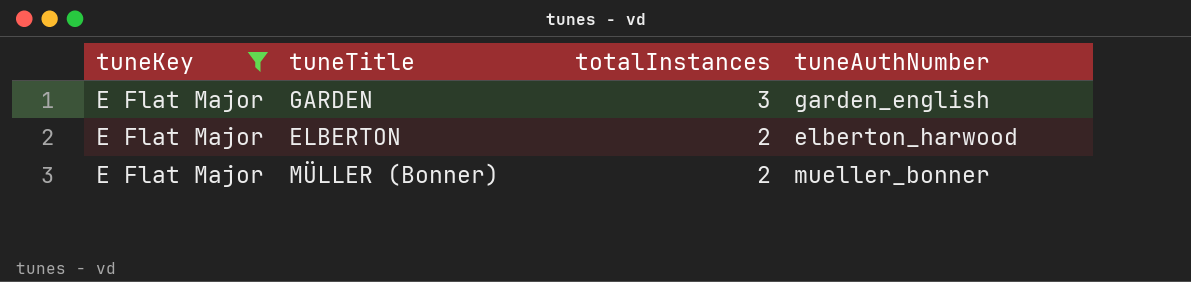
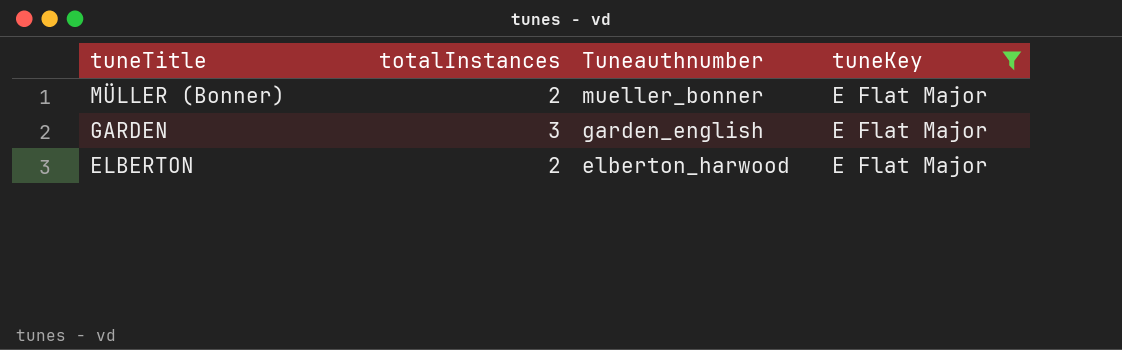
row order: totalInstances descending -> tuneTitle descending
column name: tuneAuthNumber -> Tuneauthnumber
column tuneKey | position: 1 -> 4

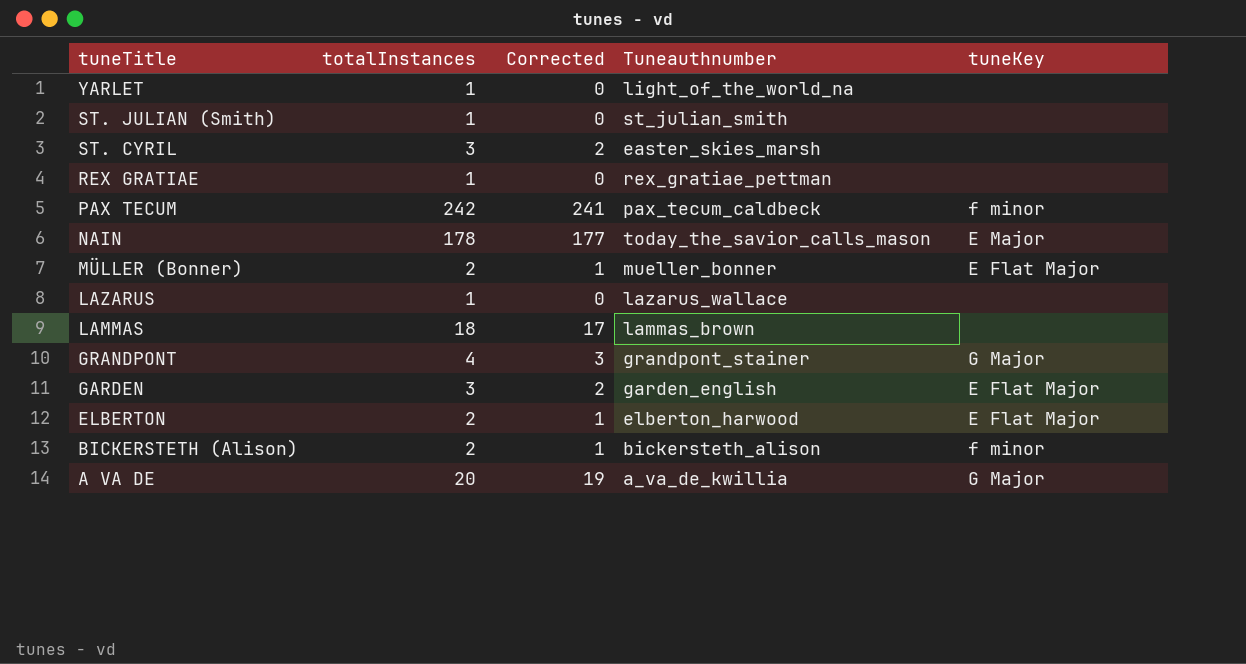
filter: tuneKey = E Flat Major -> none
column Corrected | formula: none -> [totalInstances] - 1

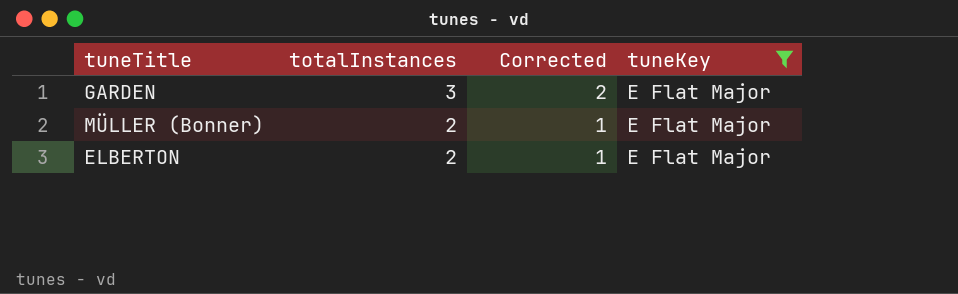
filter: none -> tuneKey = E Flat Major
row order: tuneTitle descending -> totalInstances descending
column Tuneauthnumber | position: 4 -> none

